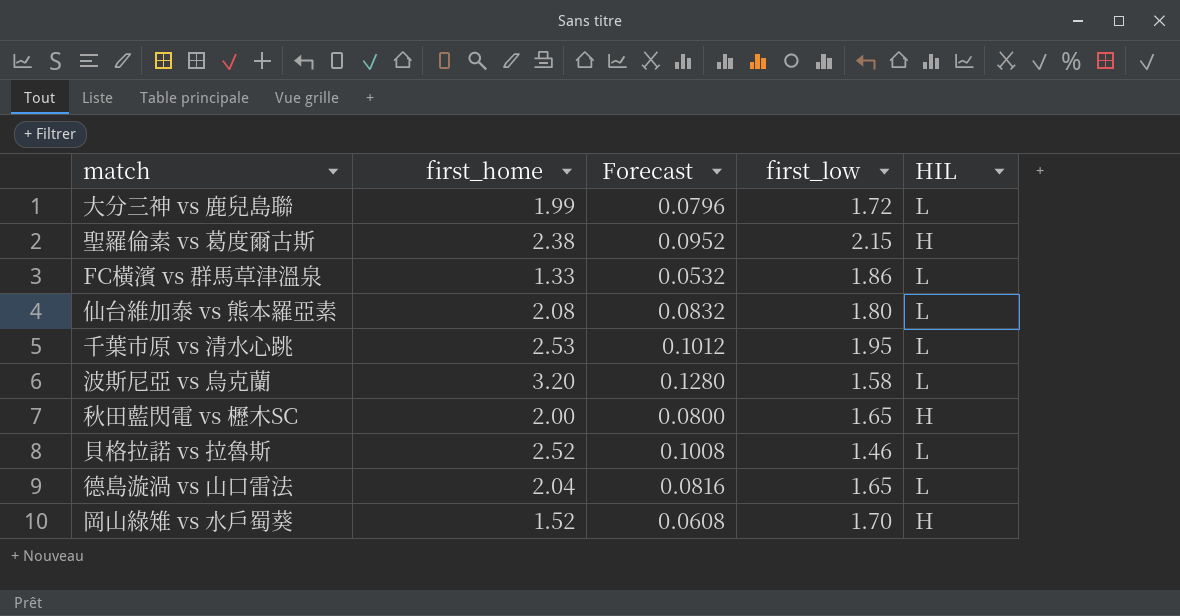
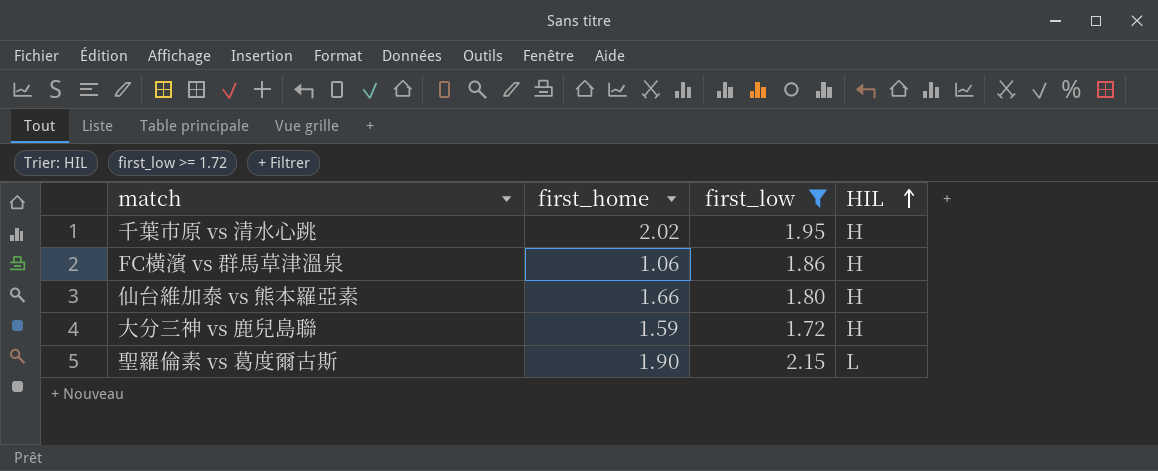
filter: none -> first_low >= 1.72
row order: none -> HIL ascending
column Forecast | formula: [first_home] * 0.04 -> none
千葉市原 vs 清水心跳 | first_home: 2.53 -> 2.02
千葉市原 vs 清水心跳 | HIL: L -> H
FC橫濱 vs 群馬草津溫泉 | first_home: 1.33 -> 1.06
FC橫濱 vs 群馬草津溫泉 | HIL: L -> H
仙台維加泰 vs 熊本羅亞素 | first_home: 2.08 -> 1.66
仙台維加泰 vs 熊本羅亞素 | HIL: L -> H
大分三神 vs 鹿兒島聯 | first_home: 1.99 -> 1.59
大分三神 vs 鹿兒島聯 | HIL: L -> H
聖羅倫素 vs 葛度爾古斯 | first_home: 2.38 -> 1.90
聖羅倫素 vs 葛度爾古斯 | HIL: H -> L

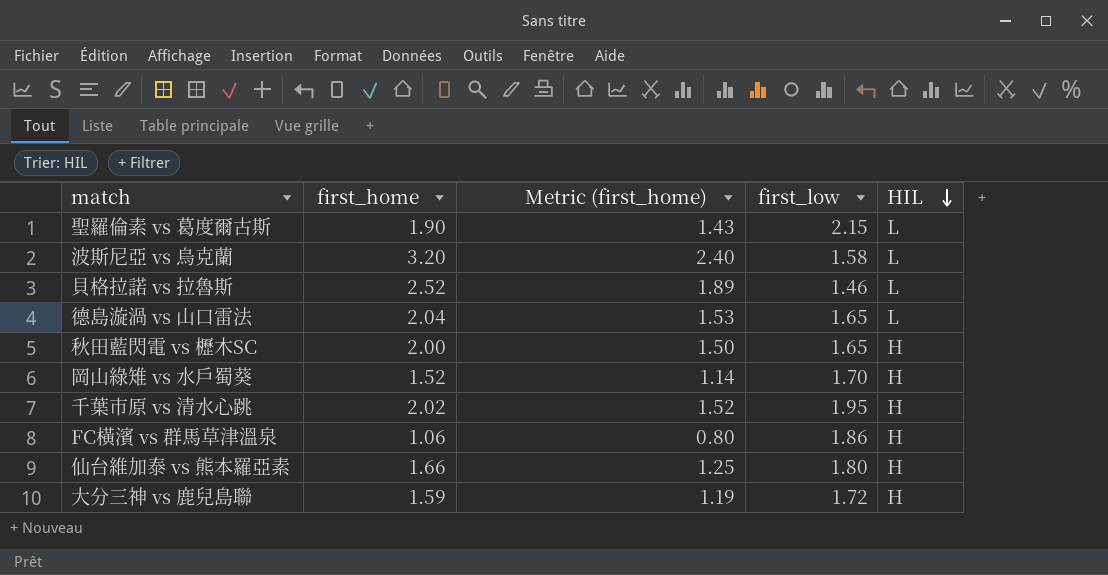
filter: first_low >= 1.72 -> none
row order: HIL ascending -> HIL descending
column Metric (first_home) | formula: none -> [first_home] * 0.75

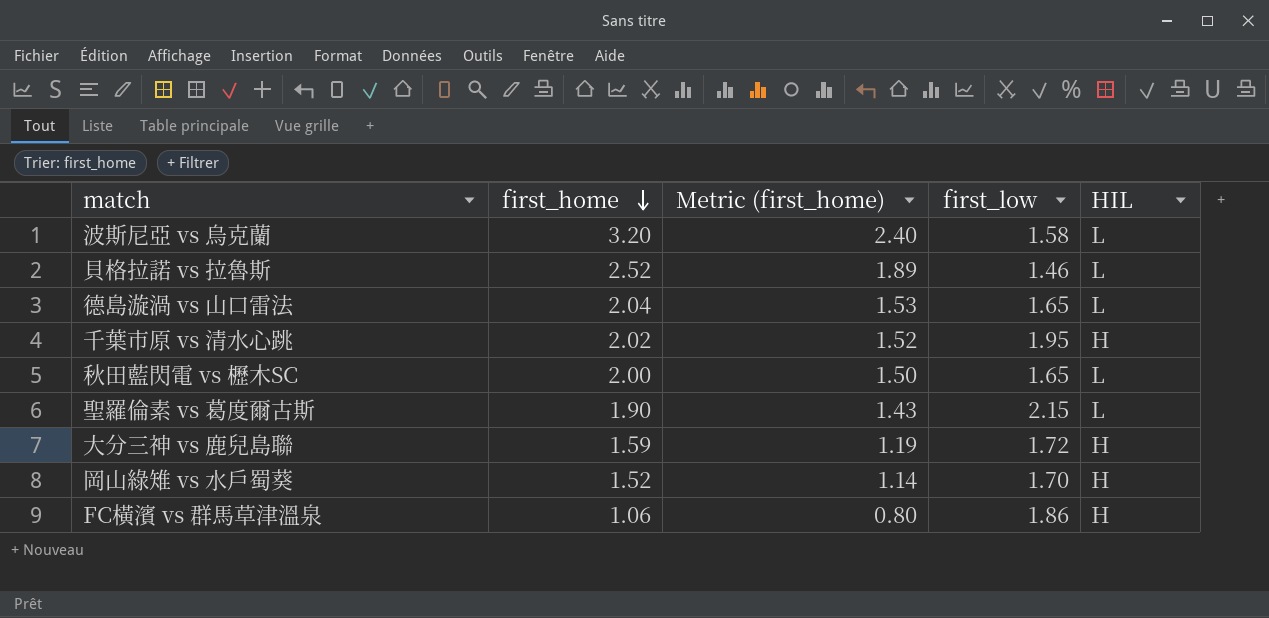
row order: HIL descending -> first_home descending
row 仙台維加泰 vs 熊本羅亞素: 1.66 | 1.25 | 1.80 | H -> none
秋田藍閃電 vs 櫪木SC | HIL: H -> L

